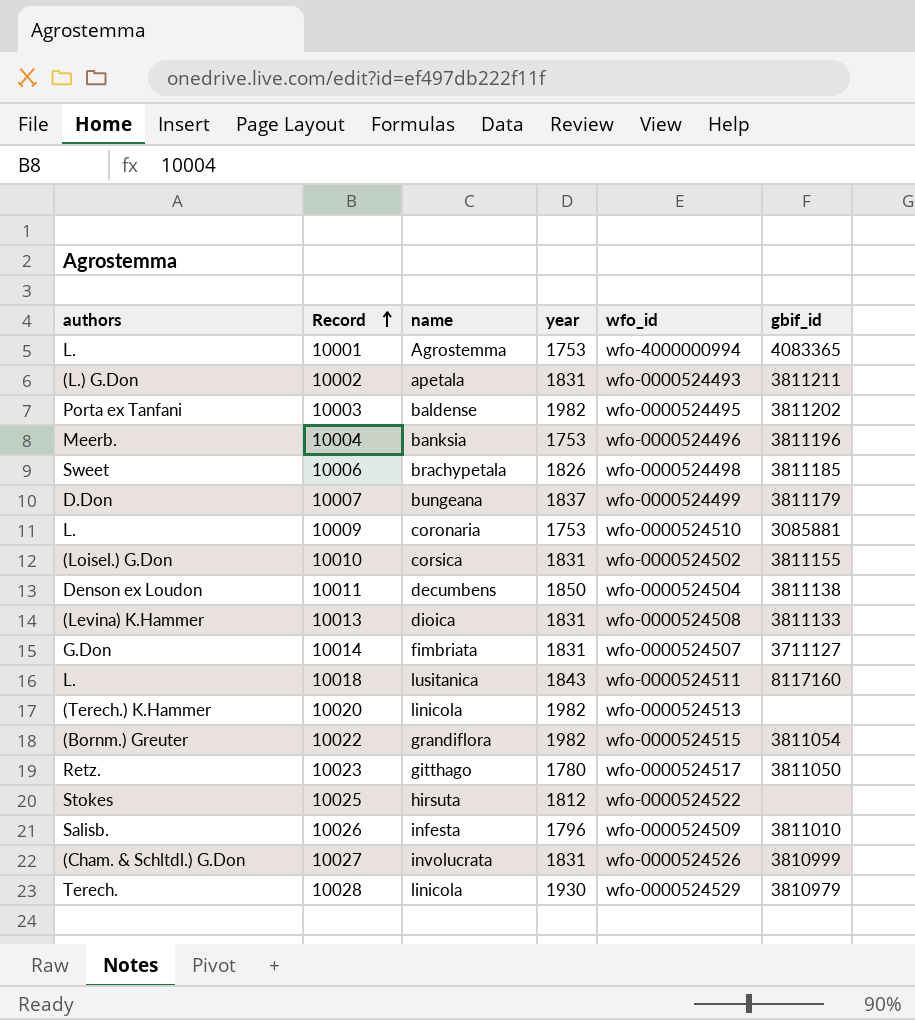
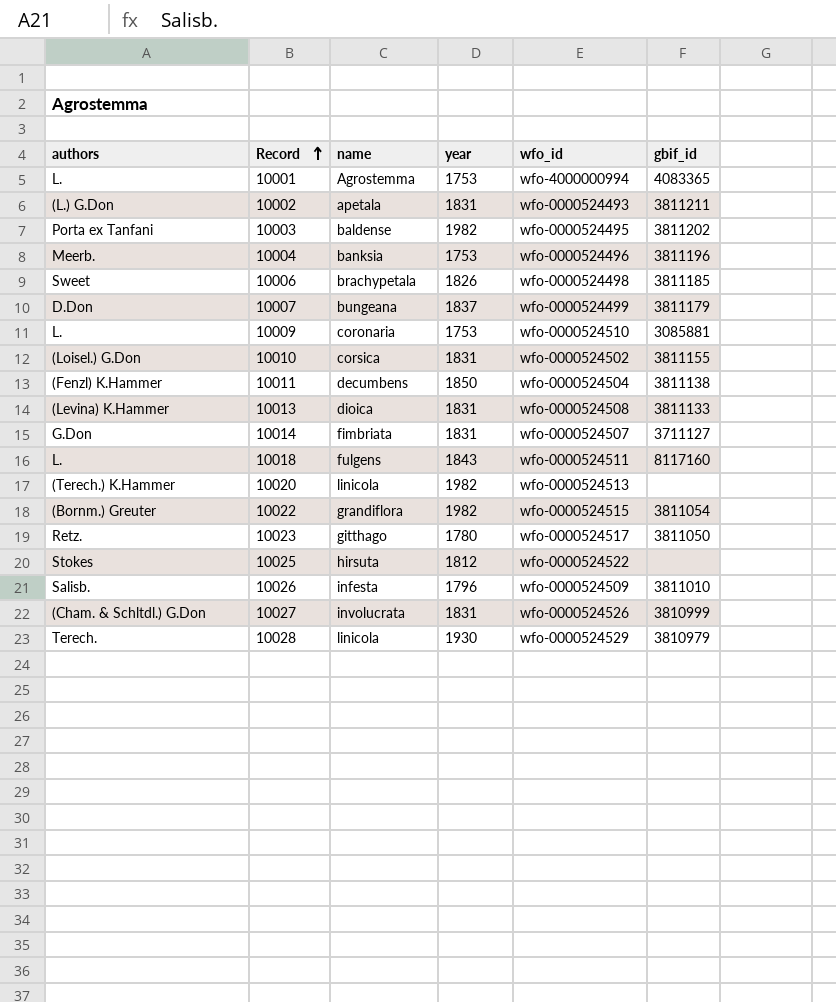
10011 | authors: Denson ex Loudon -> (Fenzl) K.Hammer
10018 | name: lusitanica -> fulgens

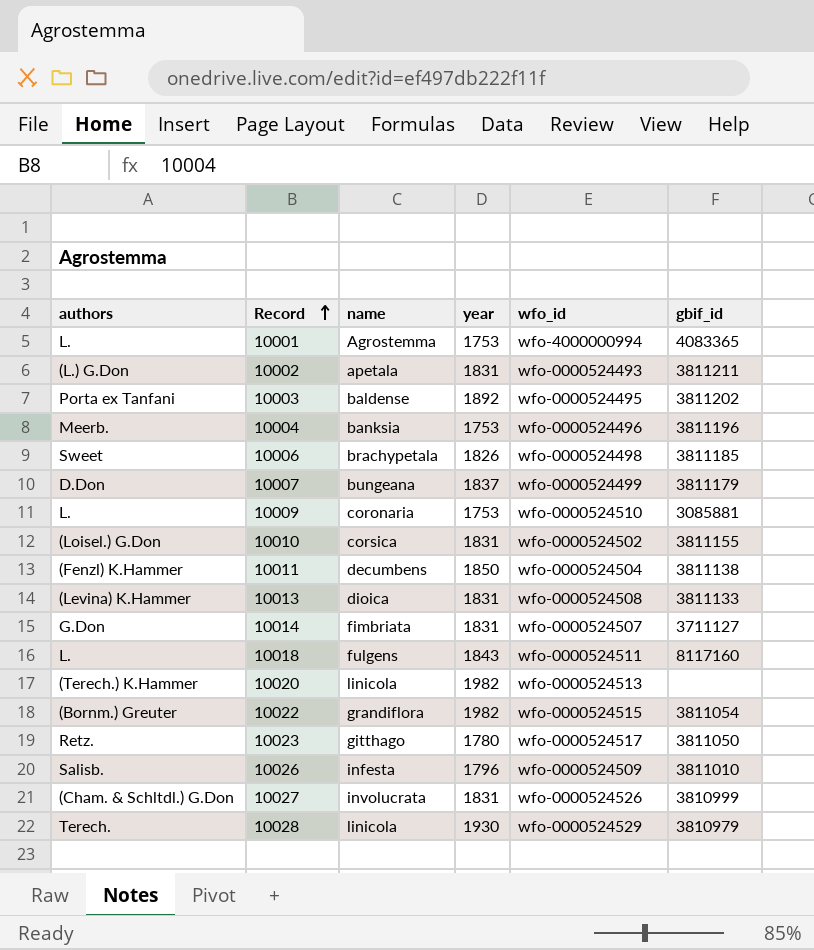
row 10025: Stokes | hirsuta | 1812 | wfo-0000524522 | none -> none
10003 | year: 1982 -> 1892

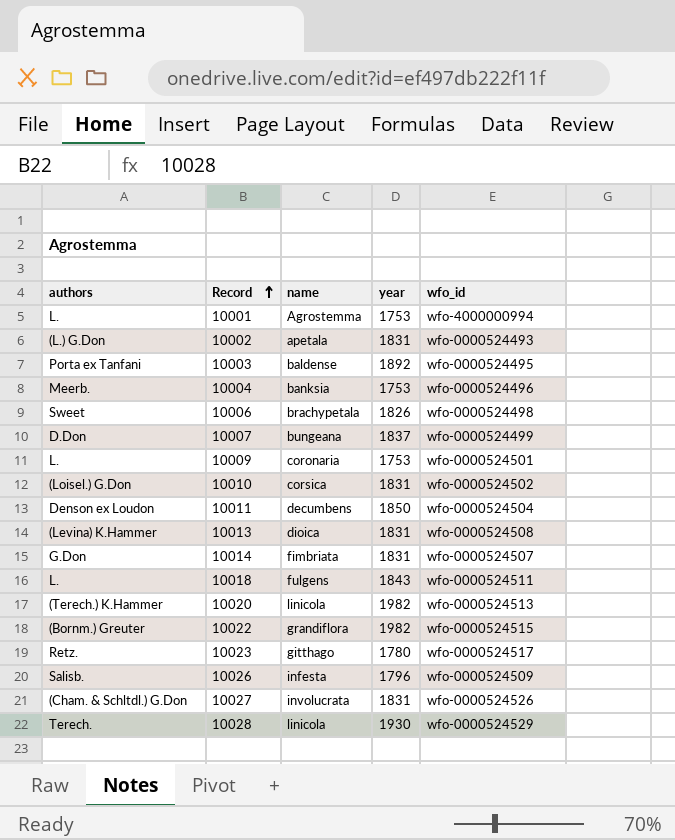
column gbif_id | position: 6 -> none
10009 | wfo_id: wfo-0000524510 -> wfo-0000524501
10011 | authors: (Fenzl) K.Hammer -> Denson ex Loudon

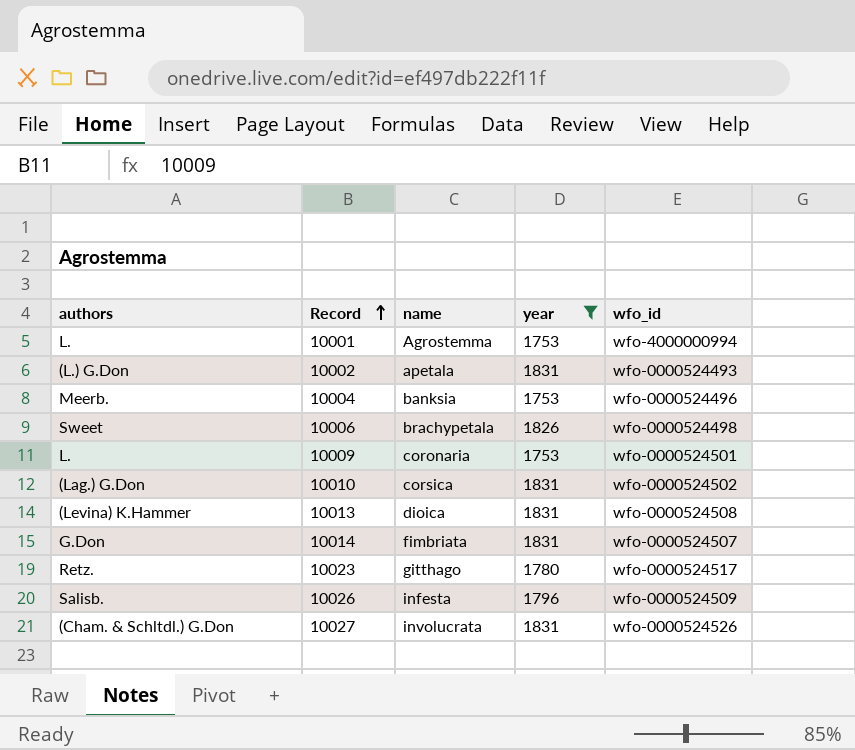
filter: none -> year <= 1831
10010 | authors: (Loisel.) G.Don -> (Lag.) G.Don

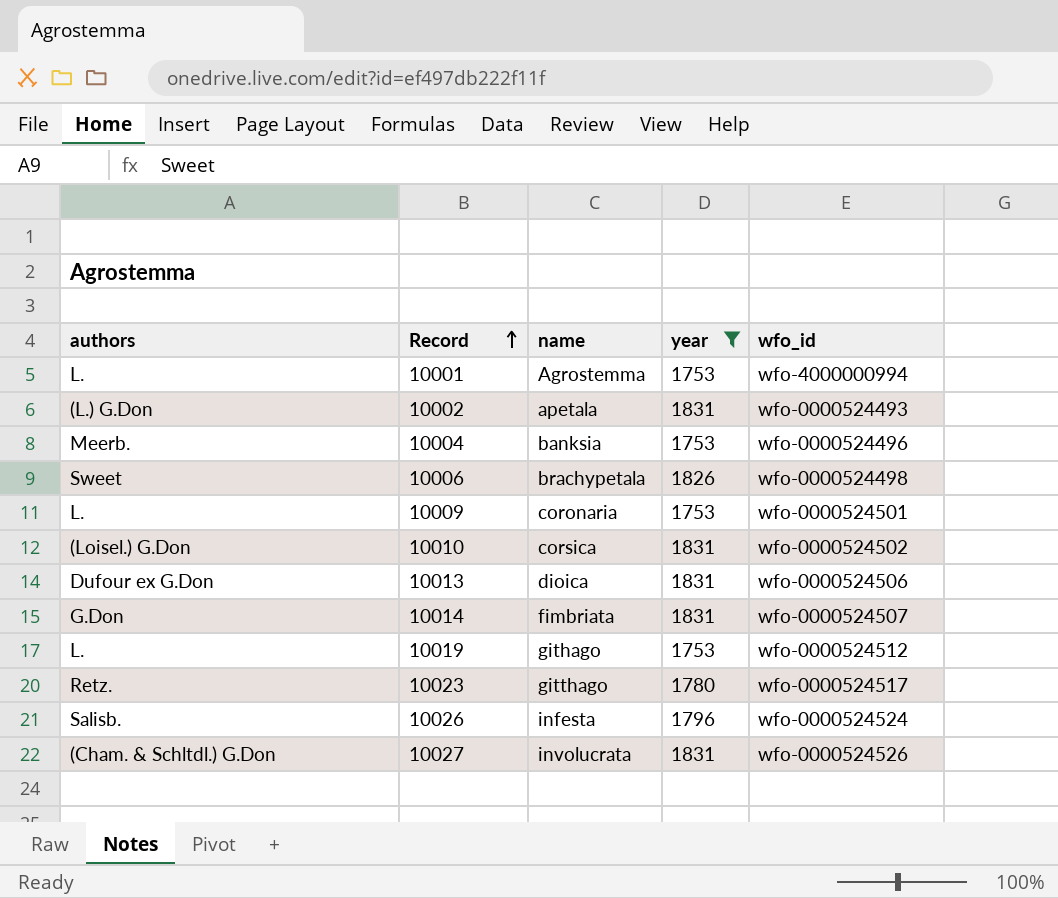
10010 | authors: (Lag.) G.Don -> (Loisel.) G.Don
10013 | authors: (Levina) K.Hammer -> Dufour ex G.Don
10013 | wfo_id: wfo-0000524508 -> wfo-0000524506
row 10019: none -> L. | githago | 1753 | wfo-0000524512
10026 | wfo_id: wfo-0000524509 -> wfo-0000524524

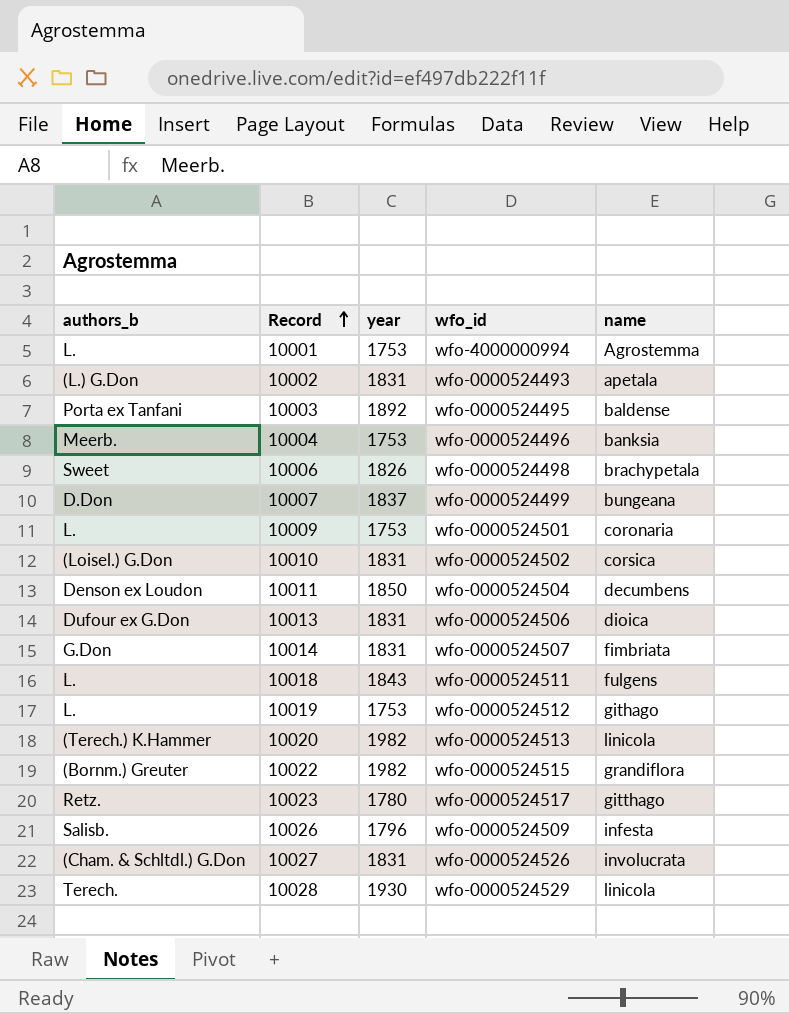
filter: year <= 1831 -> none
column name: authors -> authors_b
column name | position: 3 -> 5
10026 | wfo_id: wfo-0000524524 -> wfo-0000524509

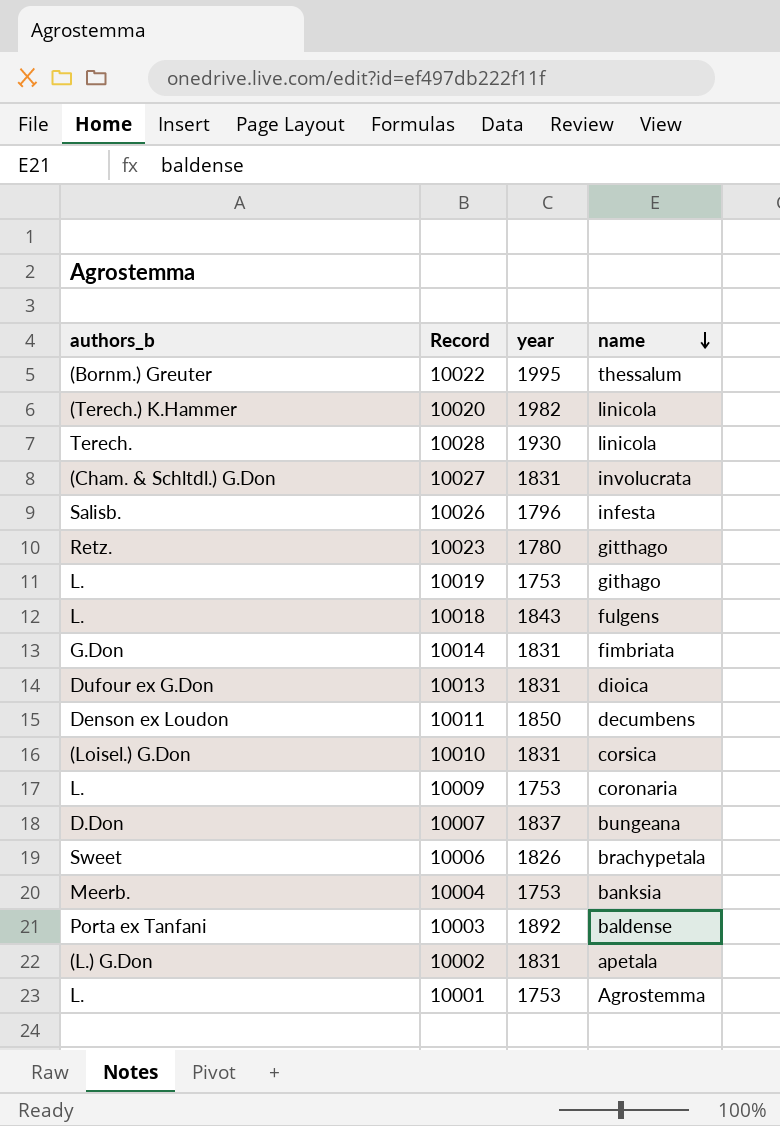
row order: Record ascending -> name descending
column wfo_id | position: 4 -> none
10022 | year: 1982 -> 1995
10022 | name: grandiflora -> thessalum

